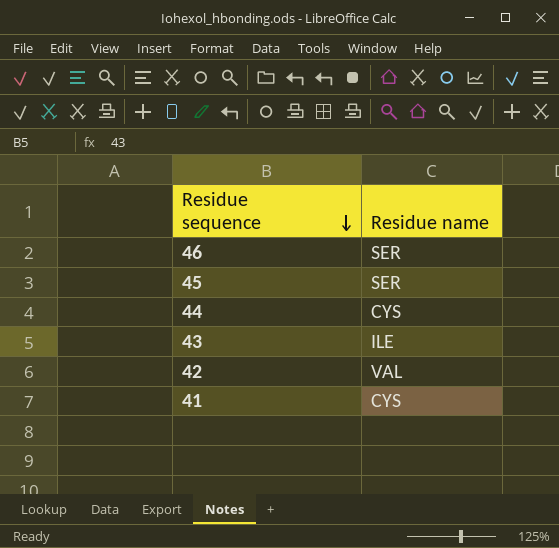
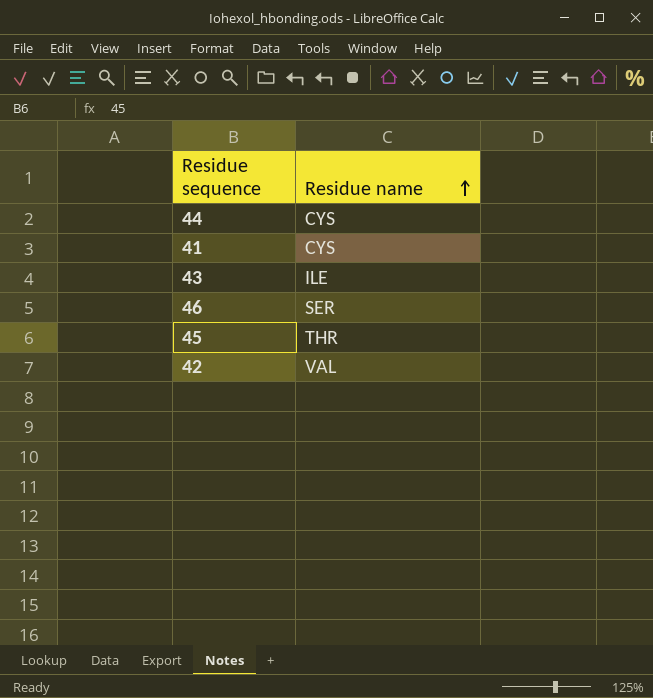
row order: Residue sequence descending -> Residue name ascending
45 | Residue name: SER -> THR

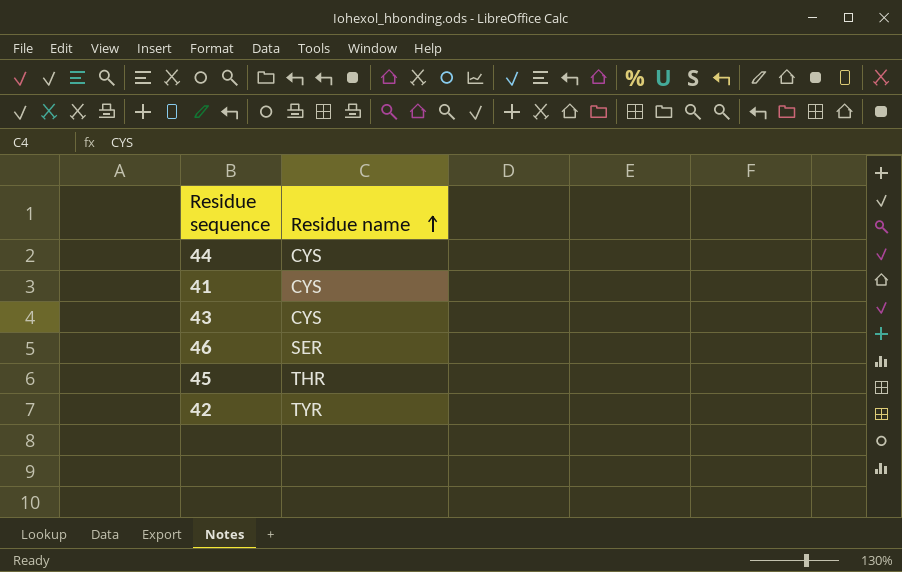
43 | Residue name: ILE -> CYS
42 | Residue name: VAL -> TYR

